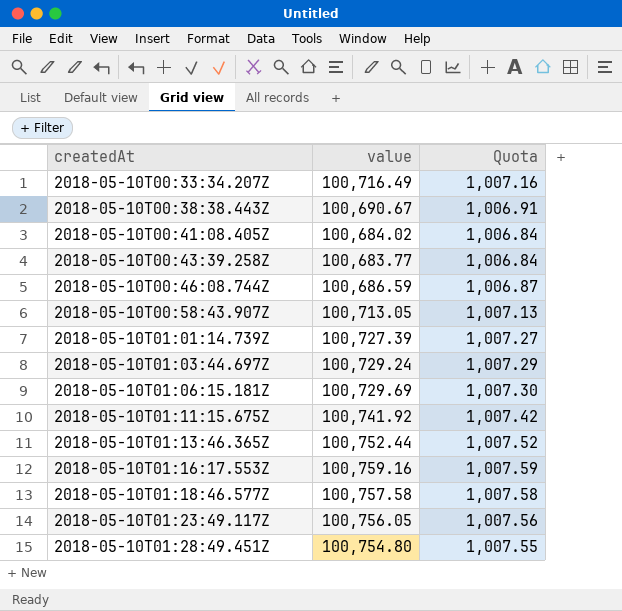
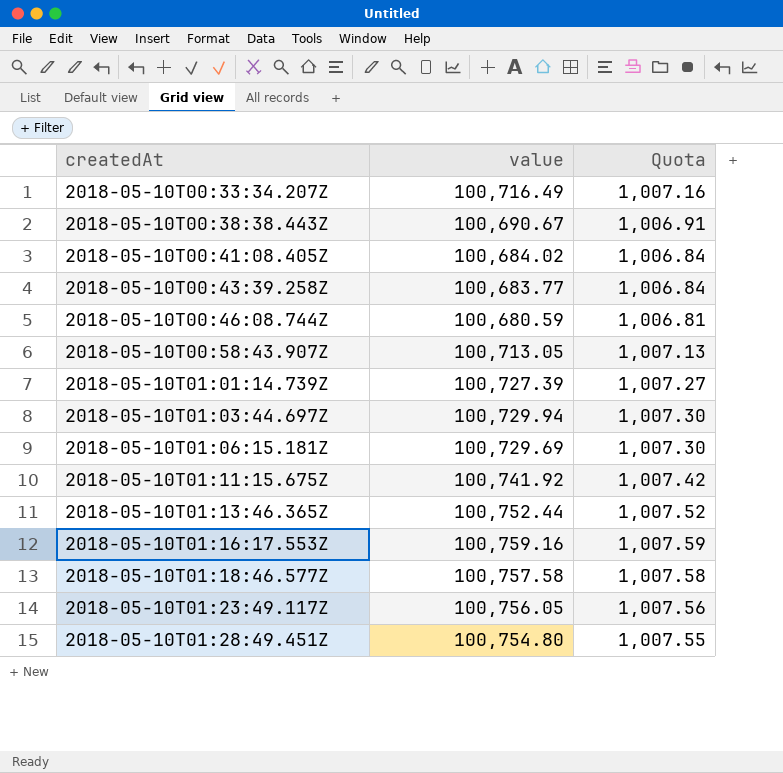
2018-05-10T00:46:08.744Z | value: 100,686.59 -> 100,680.59
2018-05-10T00:46:08.744Z | Quota: 1,006.87 -> 1,006.81
2018-05-10T01:03:44.697Z | value: 100,729.24 -> 100,729.94
2018-05-10T01:03:44.697Z | Quota: 1,007.29 -> 1,007.30

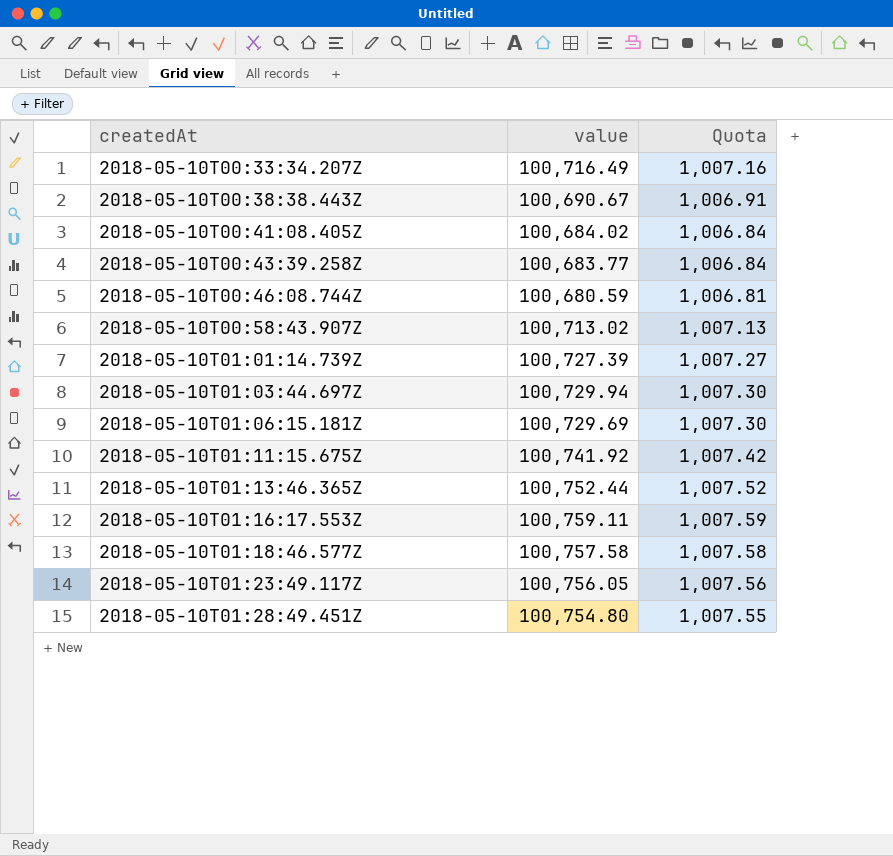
2018-05-10T00:58:43.907Z | value: 100,713.05 -> 100,713.02
2018-05-10T01:16:17.553Z | value: 100,759.16 -> 100,759.11

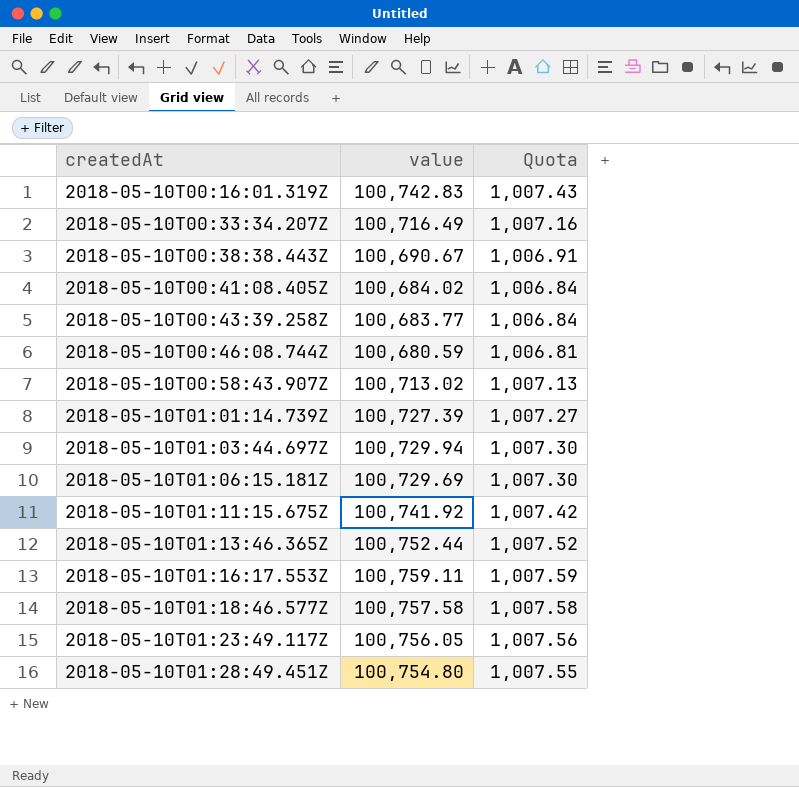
row 2018-05-10T00:16:01.319Z: none -> 100,742.83 | 1,007.43

